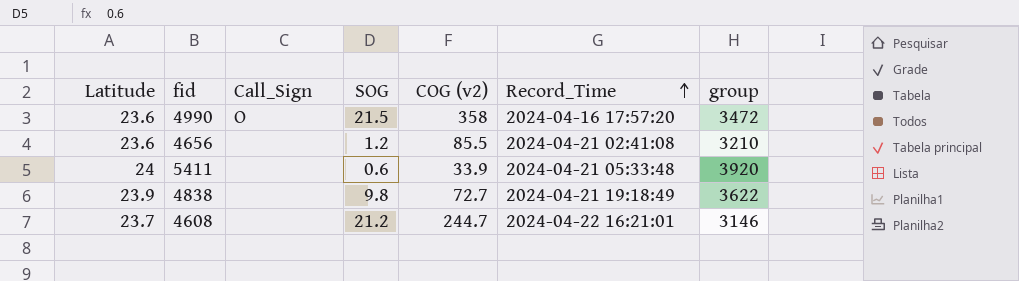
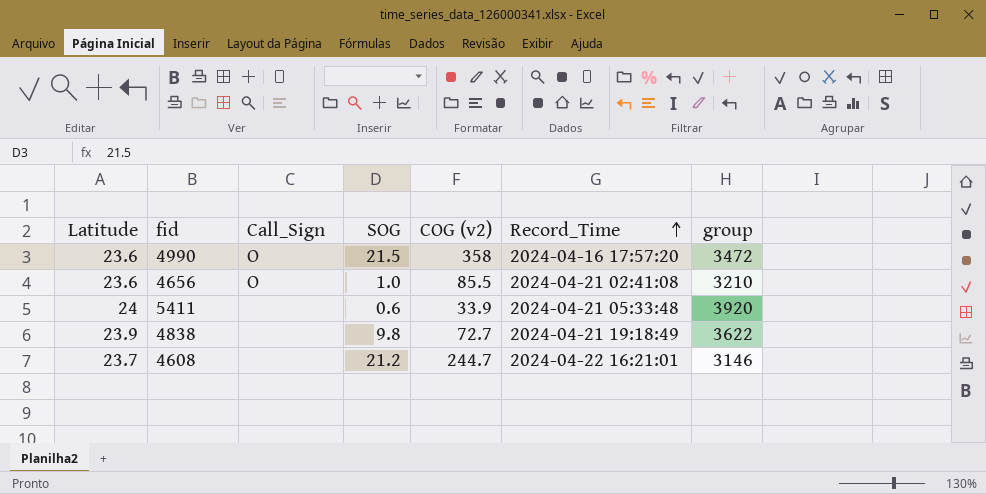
4656 | Call_Sign: none -> O
4656 | SOG: 1.2 -> 1.0

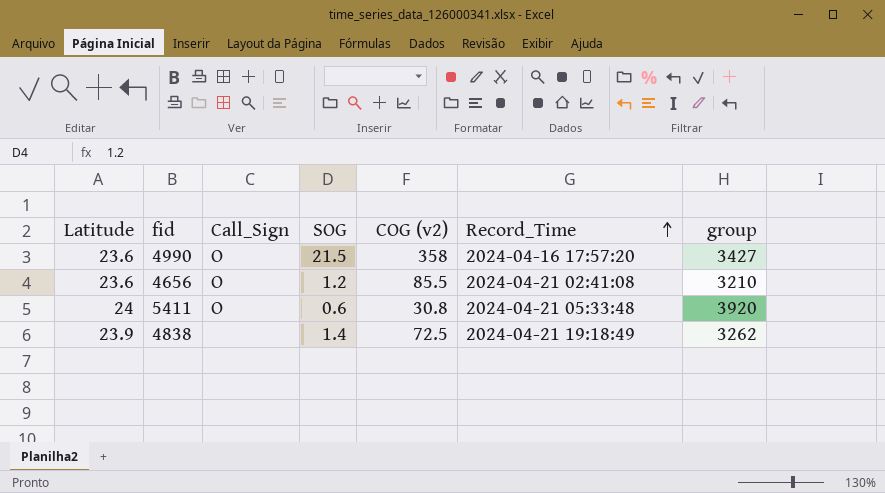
row 4608: 23.7 | none | 21.2 | 244.7 | 2024-04-22 16:21:01 | 3146 -> none
4990 | group: 3472 -> 3427
4656 | SOG: 1.0 -> 1.2
5411 | Call_Sign: none -> O
5411 | COG (v2): 33.9 -> 30.8
4838 | SOG: 9.8 -> 1.4
4838 | COG (v2): 72.7 -> 72.5
4838 | group: 3622 -> 3262

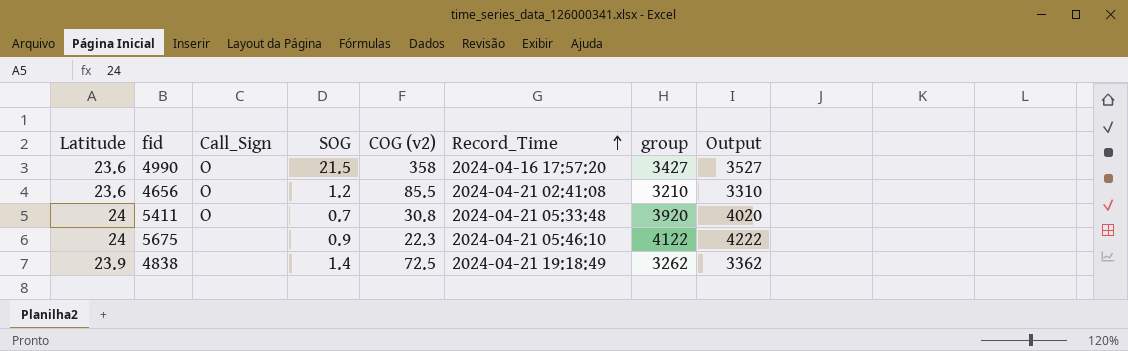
column Output | formula: none -> [group] + 100
5411 | SOG: 0.6 -> 0.7
row 5675: none -> 24 | none | 0.9 | 22.3 | 2024-04-21 05:46:10 | 4122 | 4222

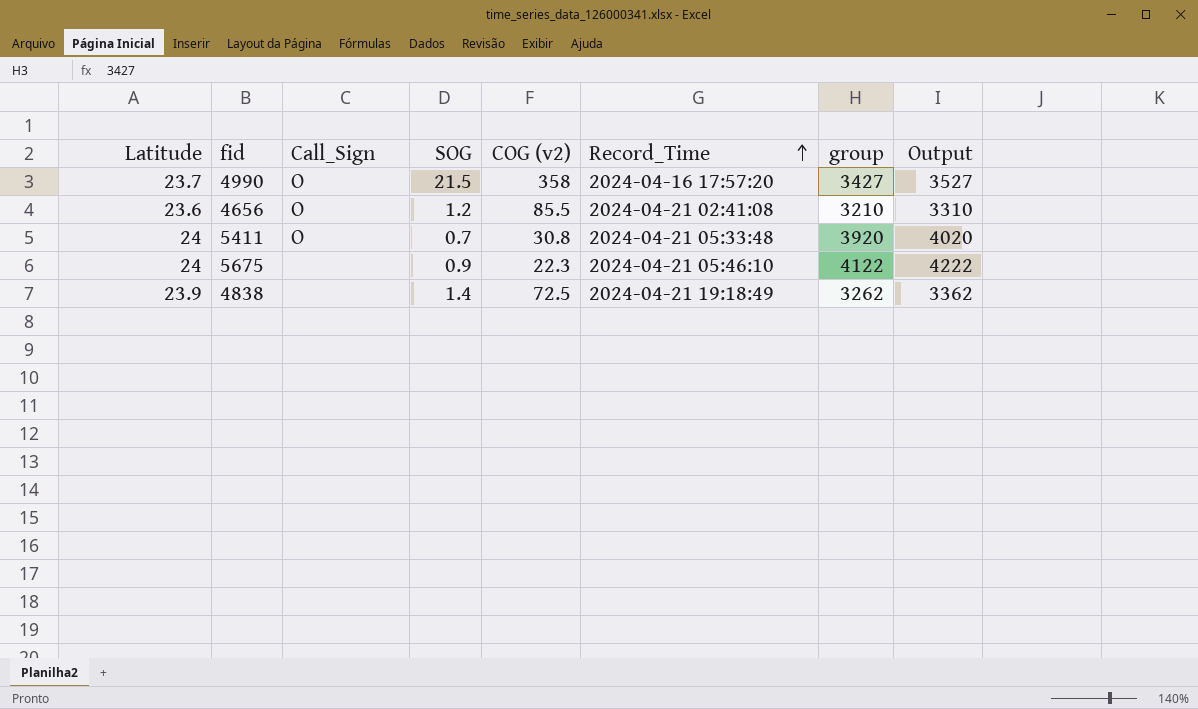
4990 | Latitude: 23.6 -> 23.7

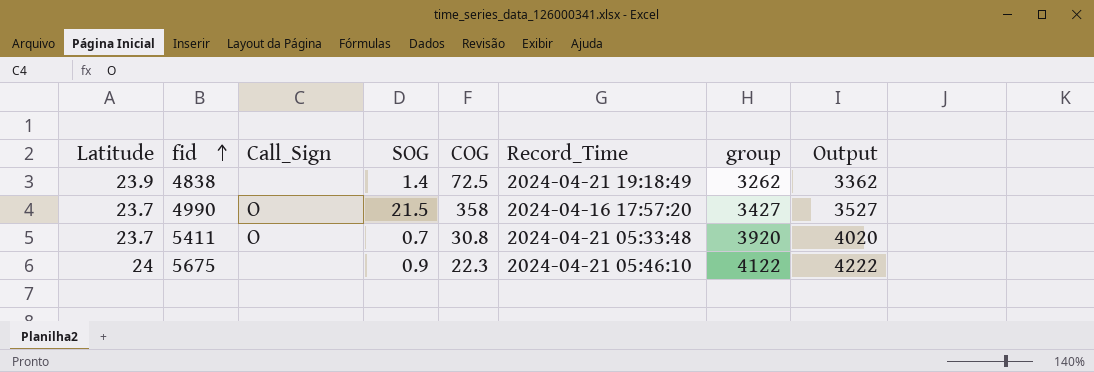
row order: Record_Time ascending -> fid ascending
column name: COG (v2) -> COG
row 4656: 23.6 | O | 1.2 | 85.5 | 2024-04-21 02:41:08 | 3210 | 3310 -> none
5411 | Latitude: 24 -> 23.7

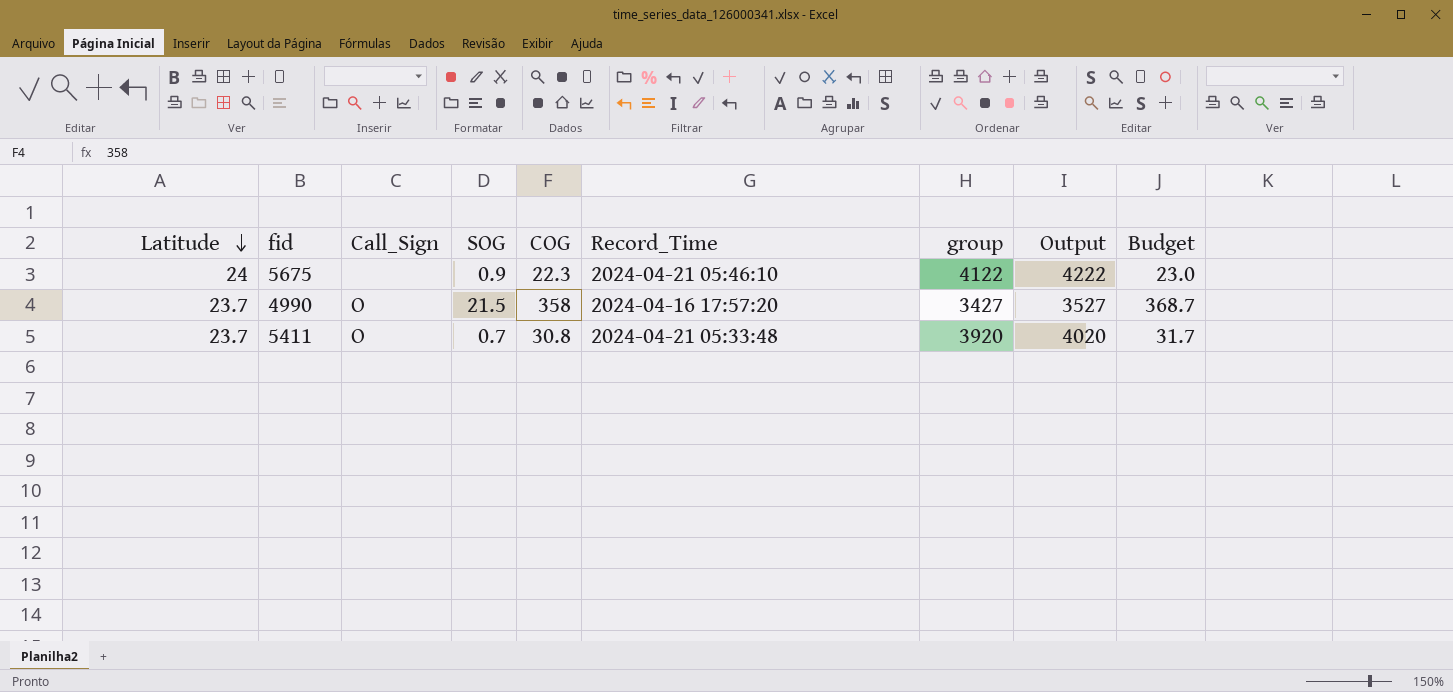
row order: fid ascending -> Latitude descending
column Budget | formula: none -> [COG] * 1.03
row 4838: 23.9 | none | 1.4 | 72.5 | 2024-04-21 19:18:49 | 3262 | 3362 -> none

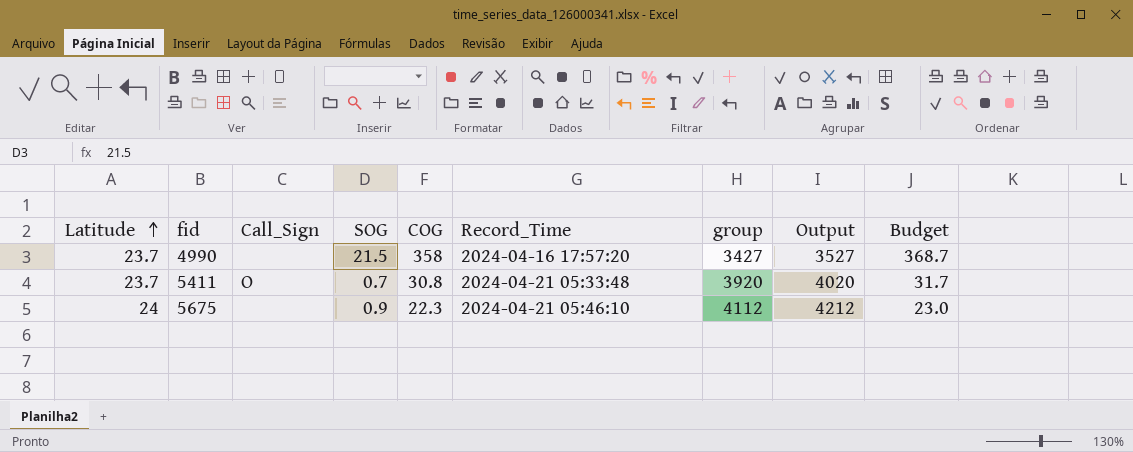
row order: Latitude descending -> Latitude ascending
4990 | Call_Sign: O -> none
5675 | group: 4122 -> 4112
5675 | Output: 4222 -> 4212

